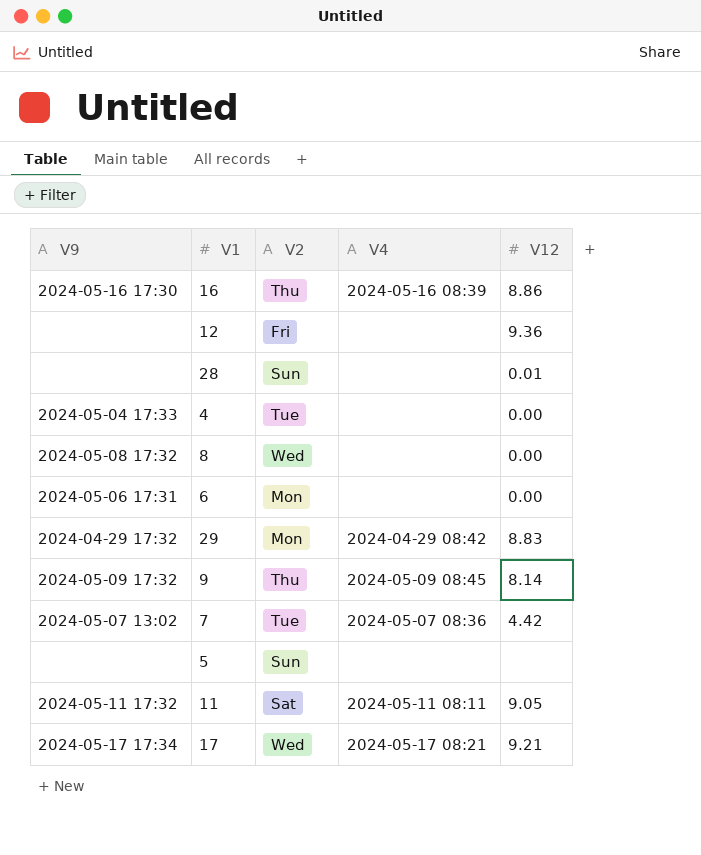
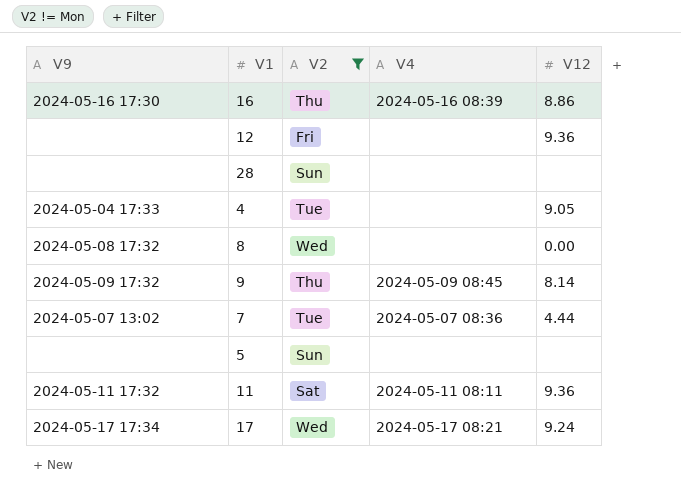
filter: none -> V2 != Mon
28 | V12: 0.01 -> none
4 | V12: 0.00 -> 9.05
7 | V12: 4.42 -> 4.44
11 | V12: 9.05 -> 9.36
17 | V12: 9.21 -> 9.24

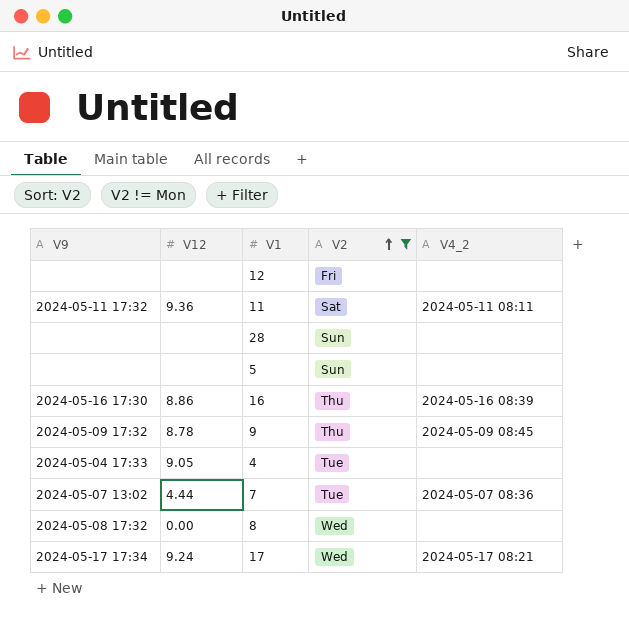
row order: none -> V2 ascending
column V12 | position: 5 -> 2
column name: V4 -> V4_2
12 | V12: 9.36 -> none
9 | V12: 8.14 -> 8.78

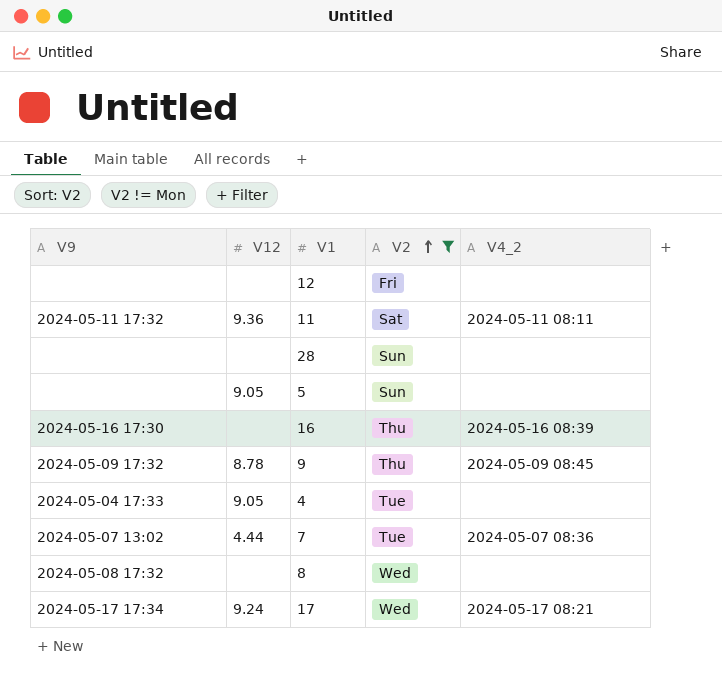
5 | V12: none -> 9.05
16 | V12: 8.86 -> none
8 | V12: 0.00 -> none

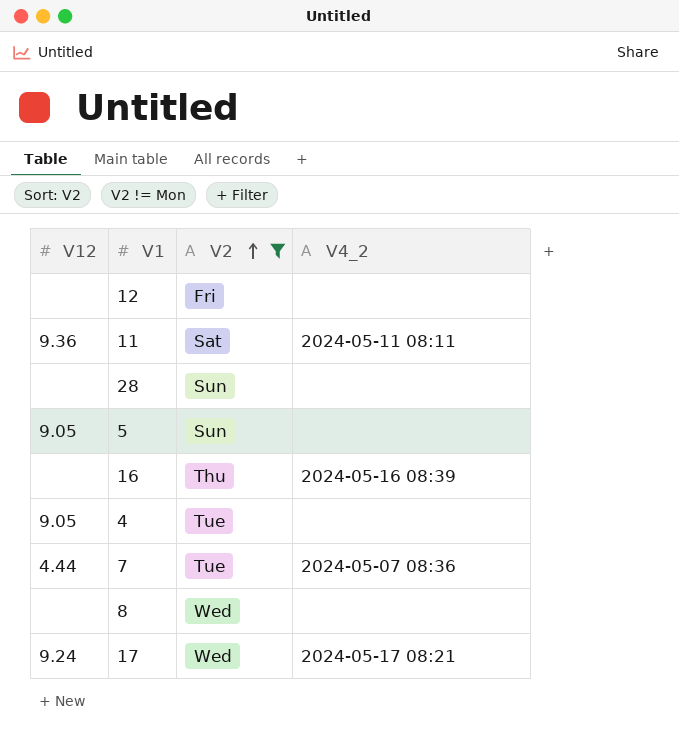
column V9 | position: 1 -> none
row 9: 2024-05-09 17:32 | 8.78 | Thu | 2024-05-09 08:45 -> none

